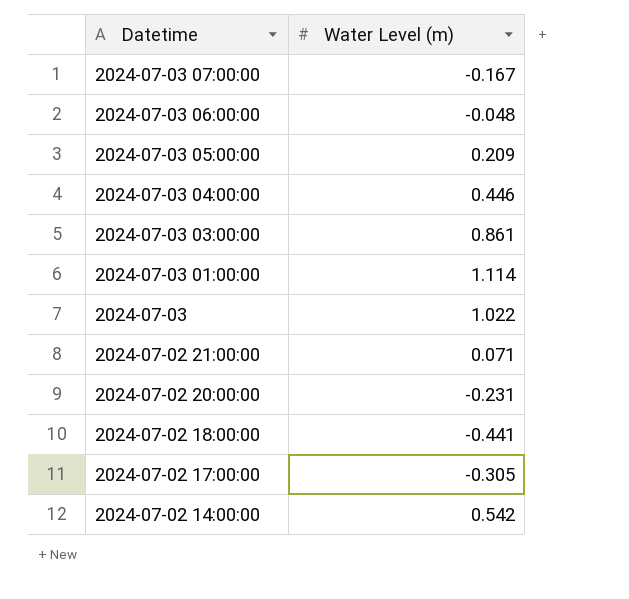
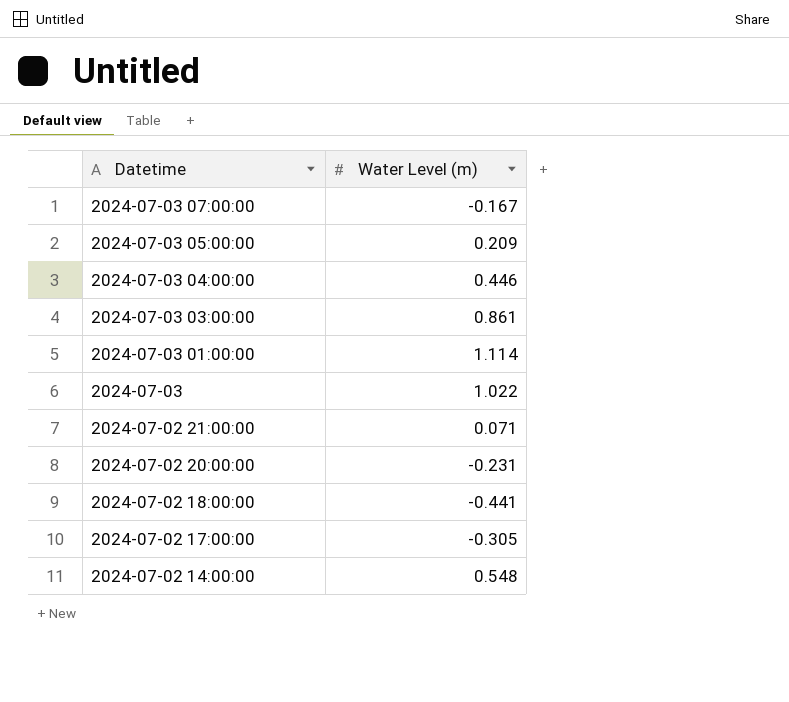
row 2024-07-03 06:00:00: -0.048 -> none
2024-07-02 14:00:00 | Water Level (m): 0.542 -> 0.548

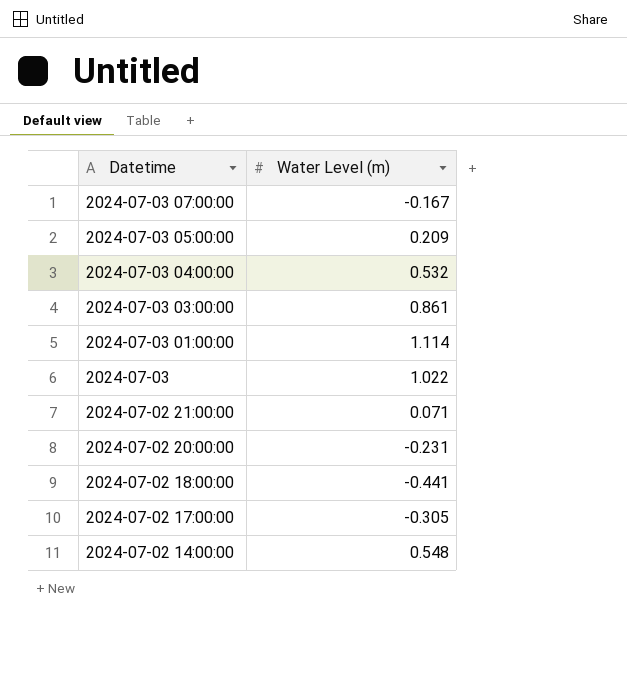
2024-07-03 04:00:00 | Water Level (m): 0.446 -> 0.532

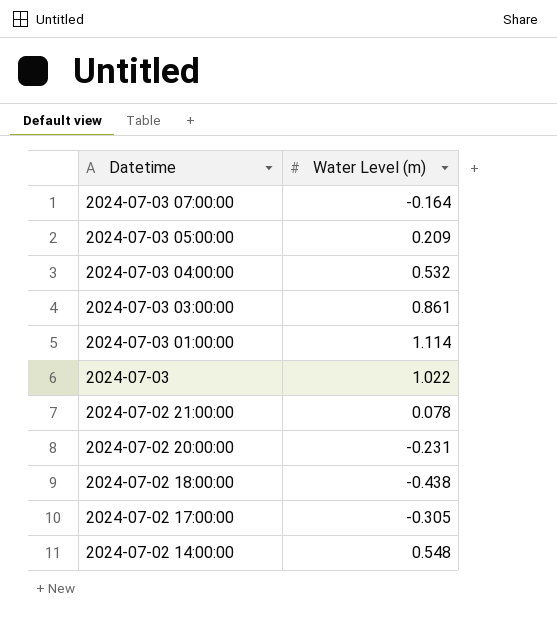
2024-07-03 07:00:00 | Water Level (m): -0.167 -> -0.164
2024-07-02 21:00:00 | Water Level (m): 0.071 -> 0.078
2024-07-02 18:00:00 | Water Level (m): -0.441 -> -0.438

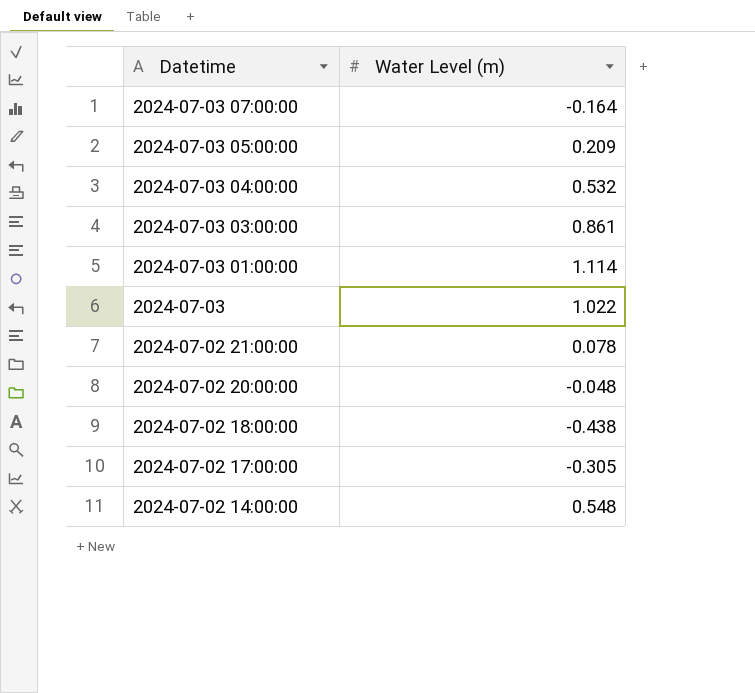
2024-07-02 20:00:00 | Water Level (m): -0.231 -> -0.048

